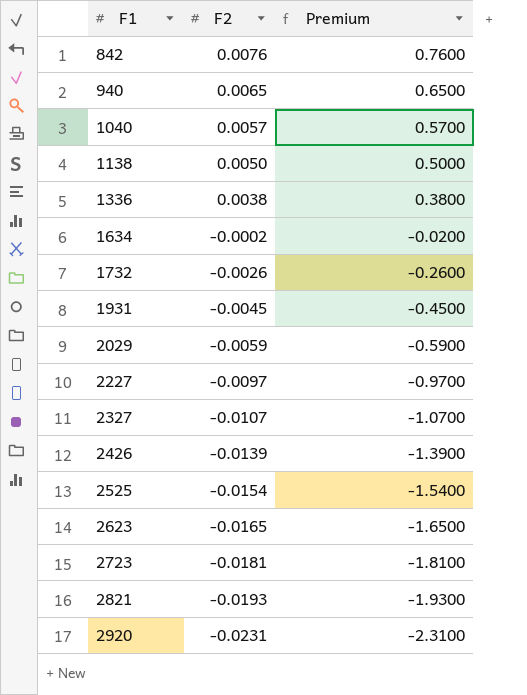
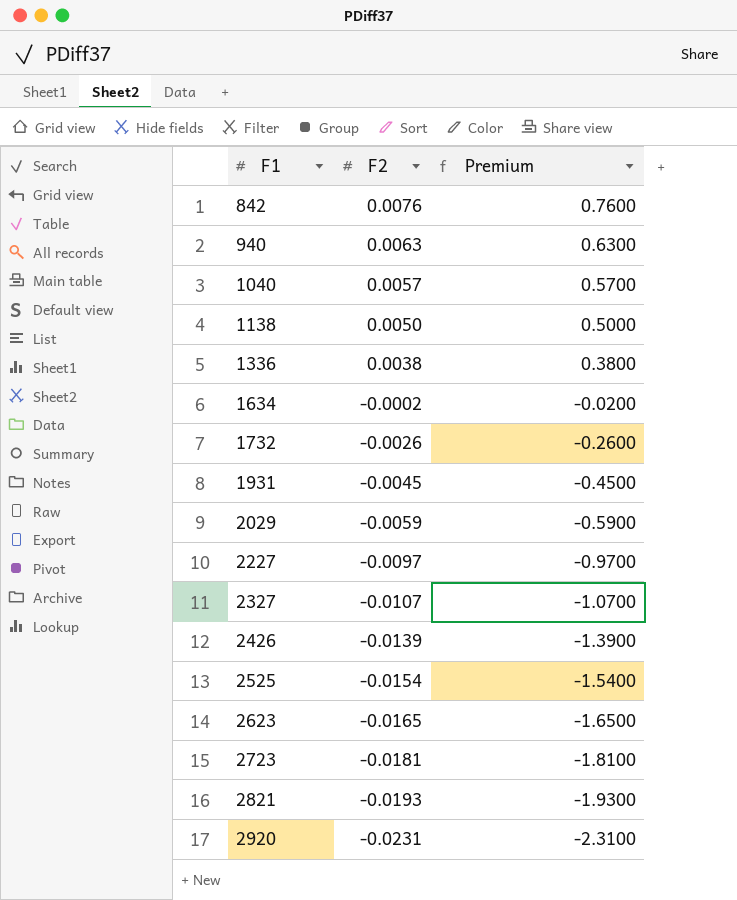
940 | F2: 0.0065 -> 0.0063
940 | Premium: 0.6500 -> 0.6300

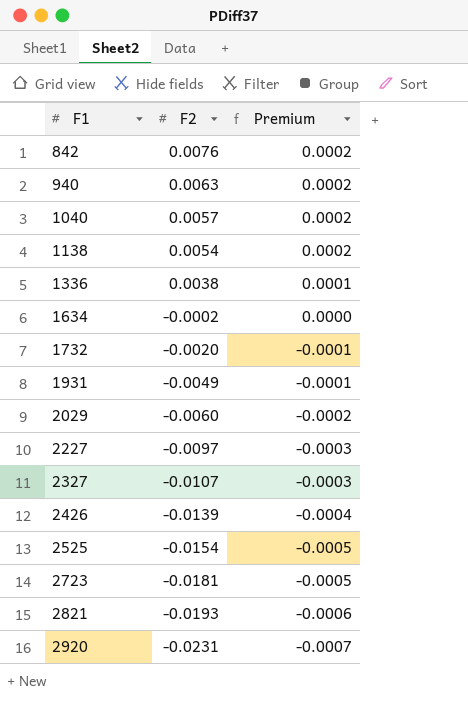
column Premium | formula: [F2] * 100 -> [F2] * 0.03
row 2623: -0.0165 | -1.6500 -> none
1138 | F2: 0.0050 -> 0.0054
1732 | F2: -0.0026 -> -0.0020
1931 | F2: -0.0045 -> -0.0049
2029 | F2: -0.0059 -> -0.0060

